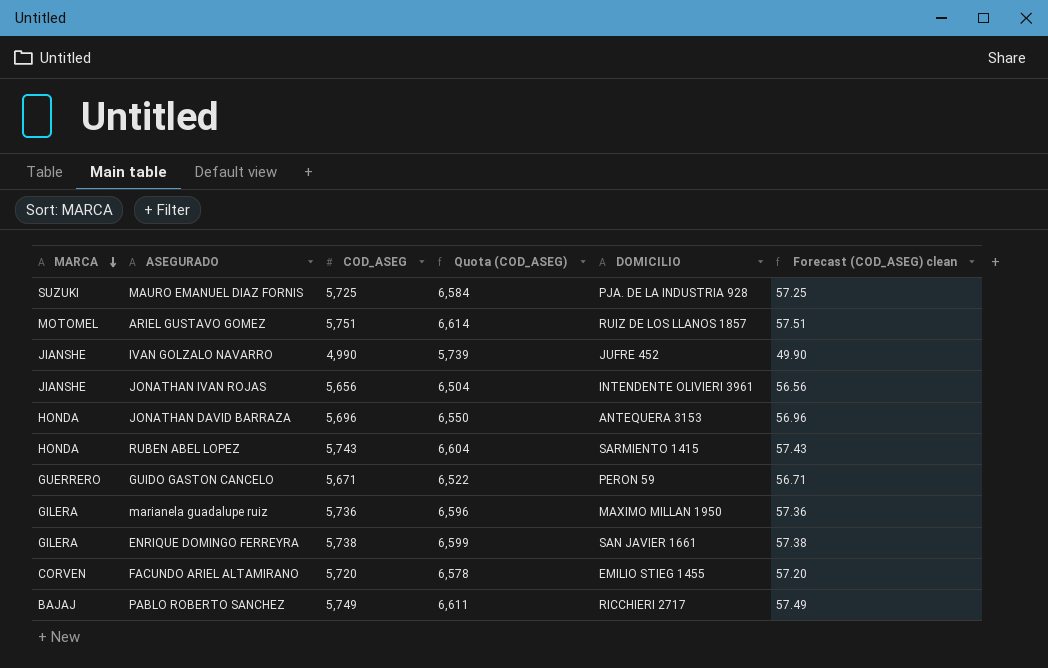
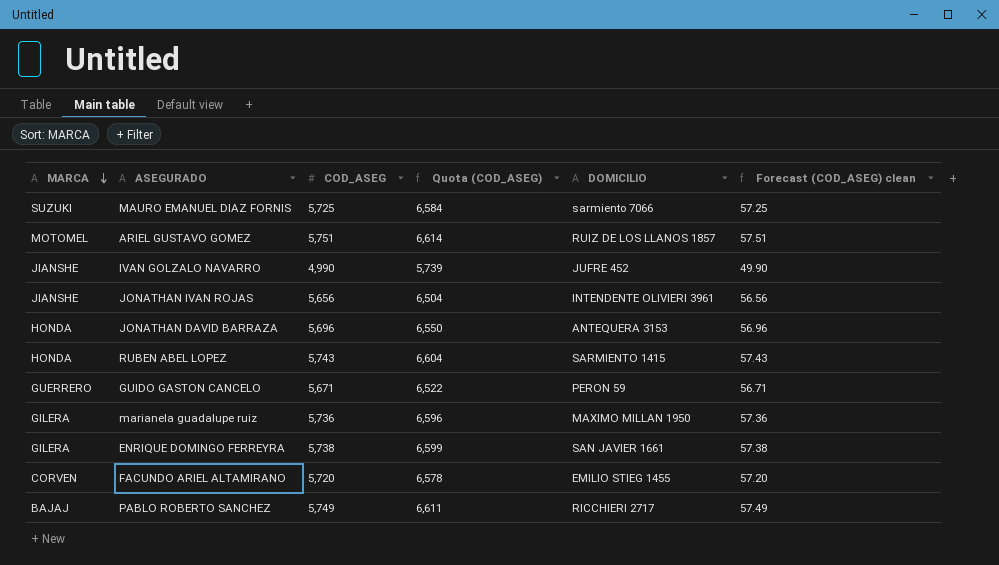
MAURO EMANUEL DIAZ FORNIS | DOMICILIO: PJA. DE LA INDUSTRIA 928 -> sarmiento 7066

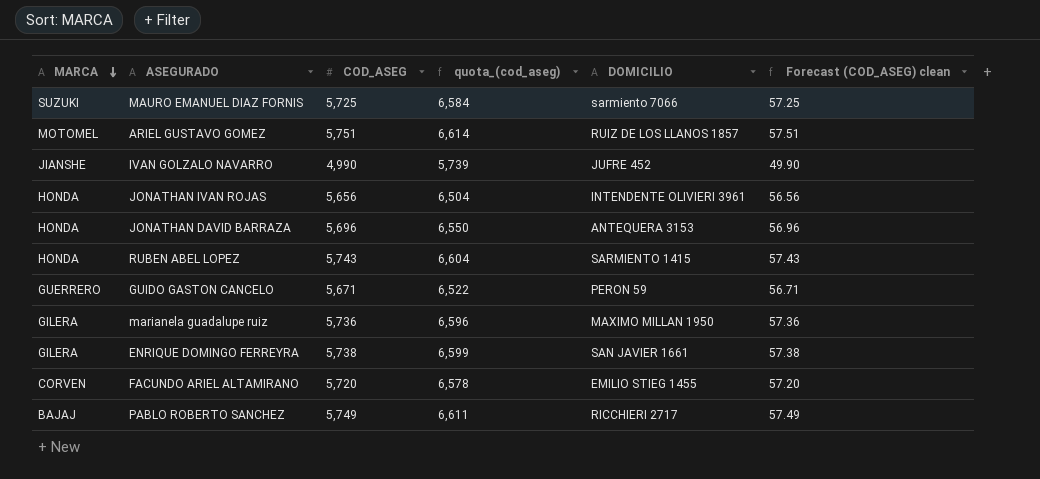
column name: Quota (COD_ASEG) -> quota_(cod_aseg)
JONATHAN IVAN ROJAS | MARCA: JIANSHE -> HONDA

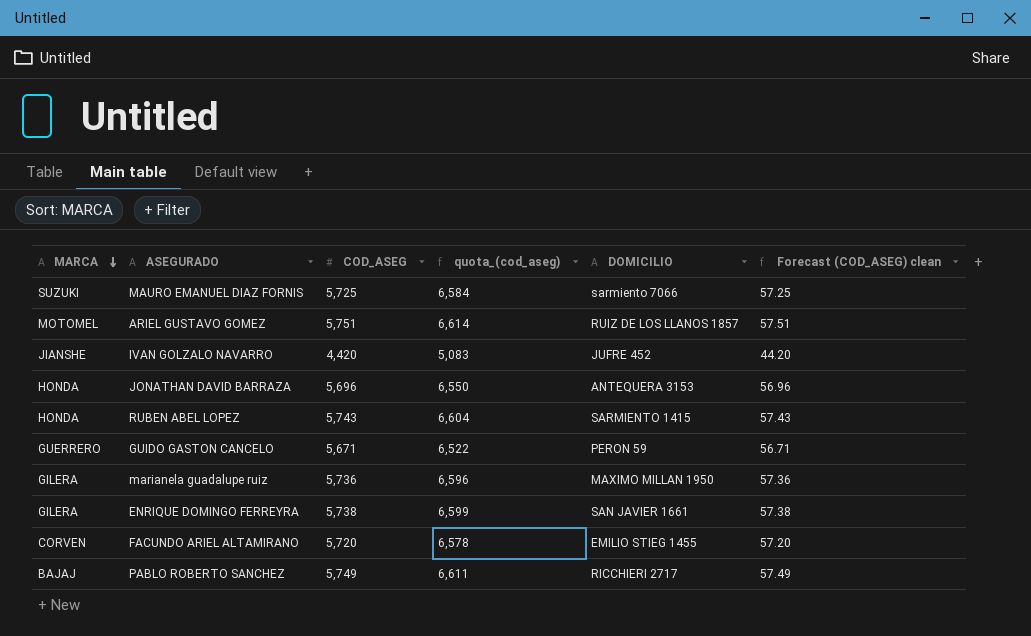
row JONATHAN IVAN ROJAS: HONDA | 5,656 | 6,504 | INTENDENTE OLIVIERI 3961 | 56.56 -> none
IVAN GOLZALO NAVARRO | COD_ASEG: 4,990 -> 4,420
IVAN GOLZALO NAVARRO | quota_(cod_aseg): 5,739 -> 5,083
IVAN GOLZALO NAVARRO | Forecast (COD_ASEG) clean: 49.90 -> 44.20

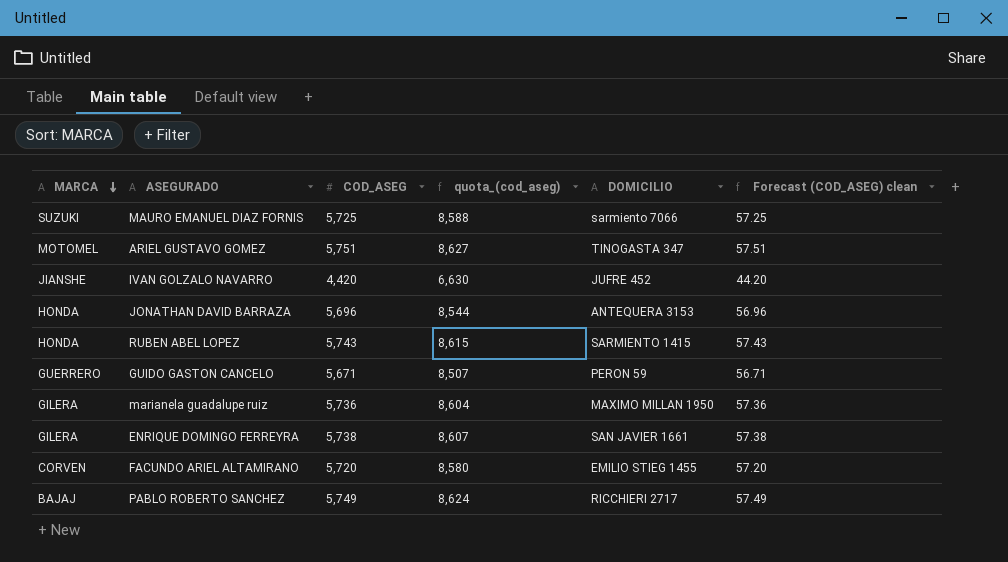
column quota_(cod_aseg) | formula: [COD_ASEG] * 1.15 -> [COD_ASEG] * 1.5
ARIEL GUSTAVO GOMEZ | DOMICILIO: RUIZ DE LOS LLANOS 1857 -> TINOGASTA 347

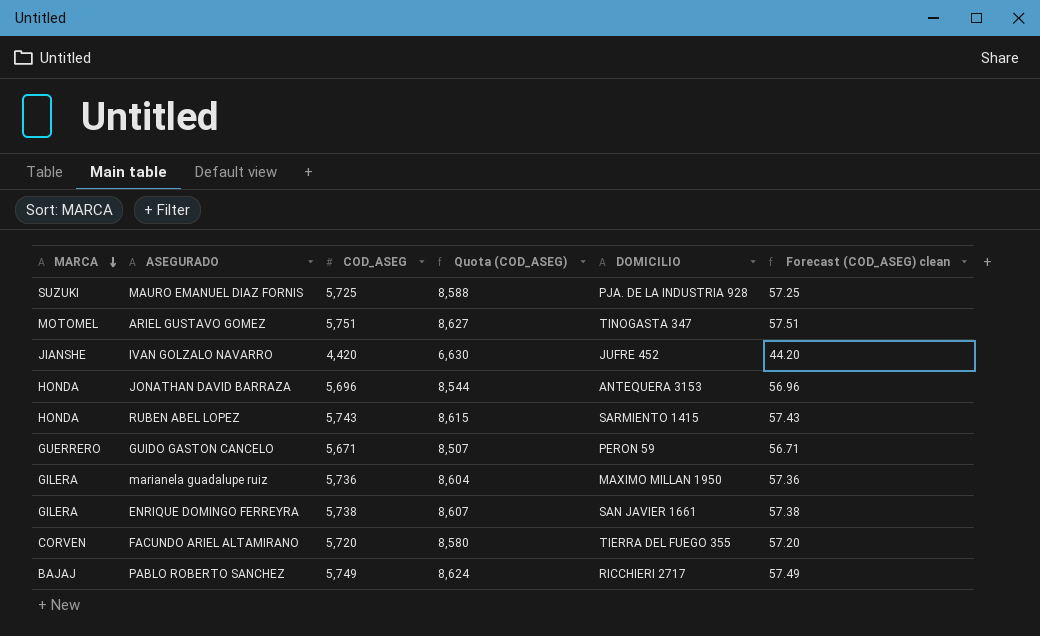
column name: quota_(cod_aseg) -> Quota (COD_ASEG)
MAURO EMANUEL DIAZ FORNIS | DOMICILIO: sarmiento 7066 -> PJA. DE LA INDUSTRIA 928
FACUNDO ARIEL ALTAMIRANO | DOMICILIO: EMILIO STIEG 1455 -> TIERRA DEL FUEGO 355

